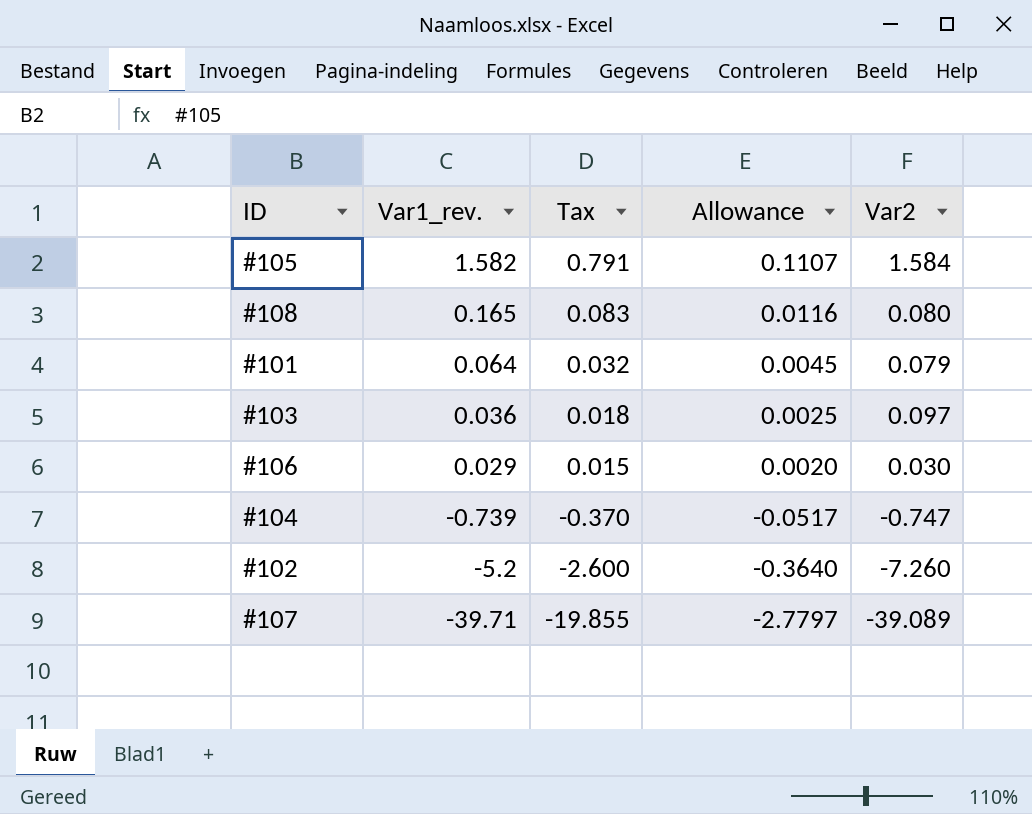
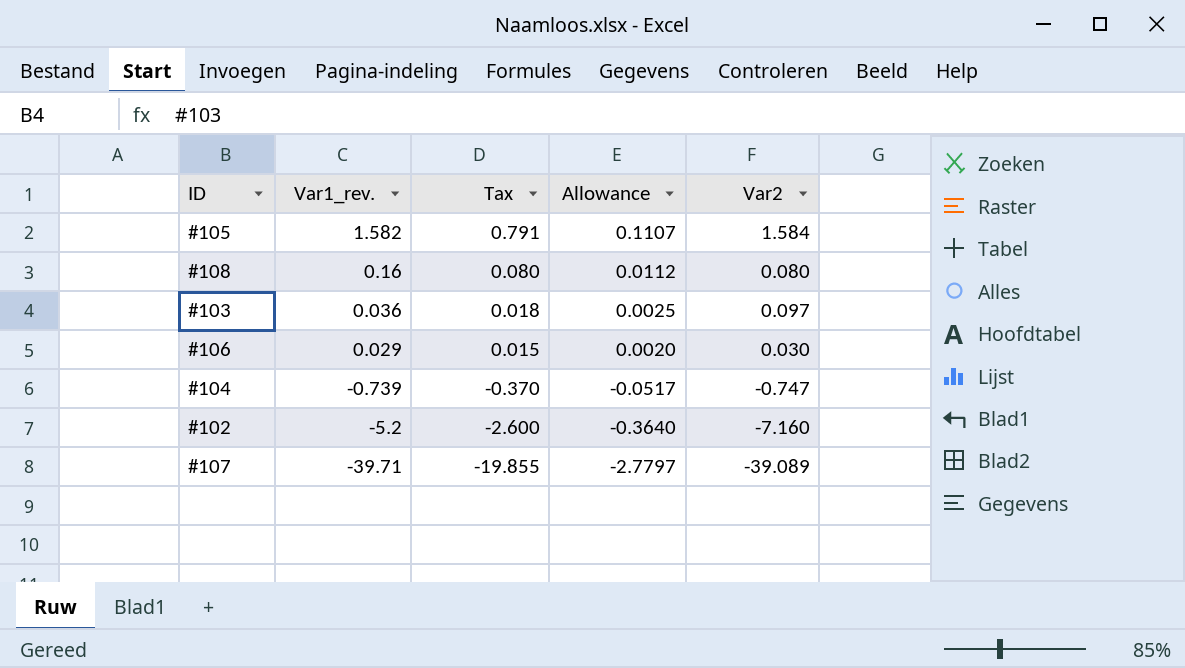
row #101: 0.064 | 0.032 | 0.0045 | 0.079 -> none
#108 | Var1_rev.: 0.165 -> 0.16
#108 | Tax: 0.083 -> 0.080
#108 | Allowance: 0.0116 -> 0.0112
#102 | Var2: -7.260 -> -7.160

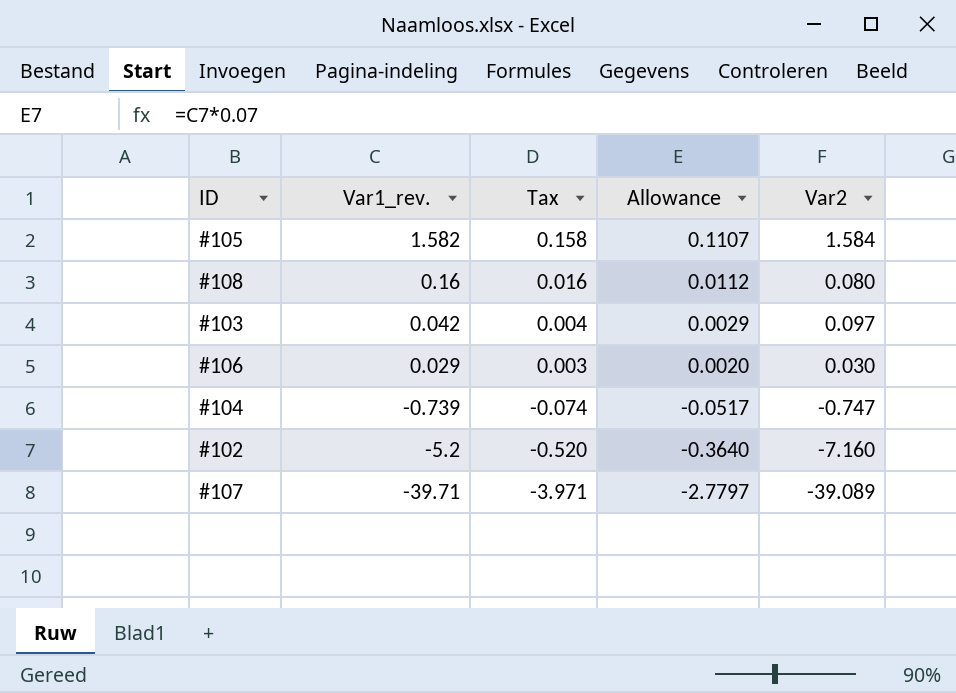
column Tax | formula: [Var1_rev.] * 0.5 -> [Var1_rev.] * 0.1
#103 | Var1_rev.: 0.036 -> 0.042
#103 | Allowance: 0.0025 -> 0.0029

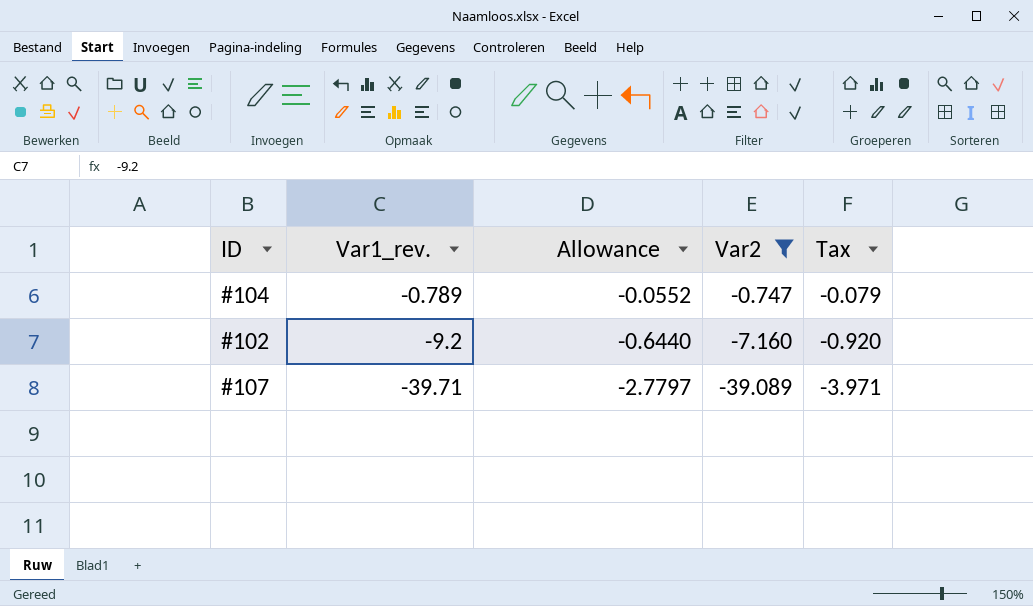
filter: none -> Var2 <= -0.747
column Tax | position: 3 -> 5
#104 | Var1_rev.: -0.739 -> -0.789
#104 | Allowance: -0.0517 -> -0.0552
#104 | Tax: -0.074 -> -0.079
#102 | Var1_rev.: -5.2 -> -9.2
#102 | Allowance: -0.3640 -> -0.6440
#102 | Tax: -0.520 -> -0.920

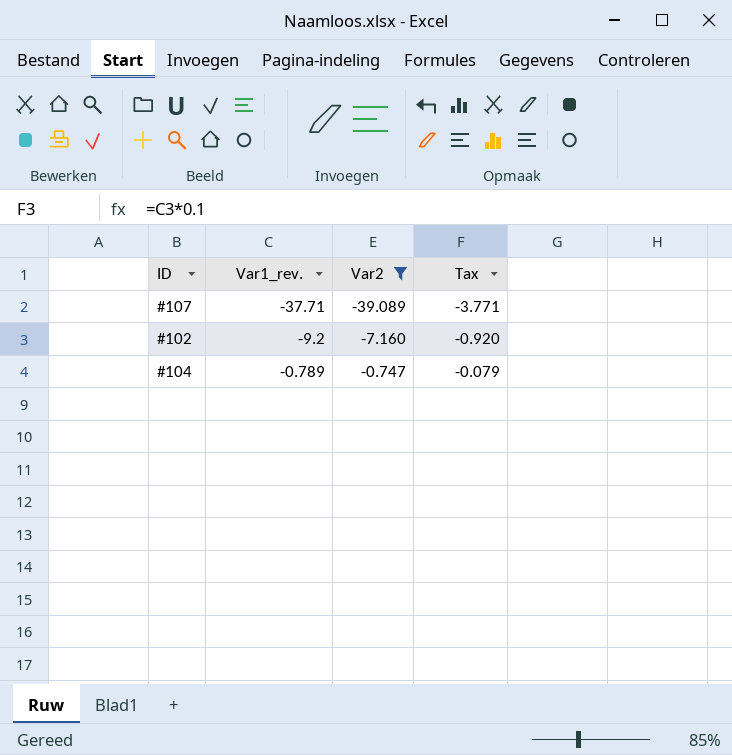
row order: Var1_rev. descending -> Var1_rev. ascending
column Allowance | formula: [Var1_rev.] * 0.07 -> none
#107 | Var1_rev.: -39.71 -> -37.71
#107 | Tax: -3.971 -> -3.771

